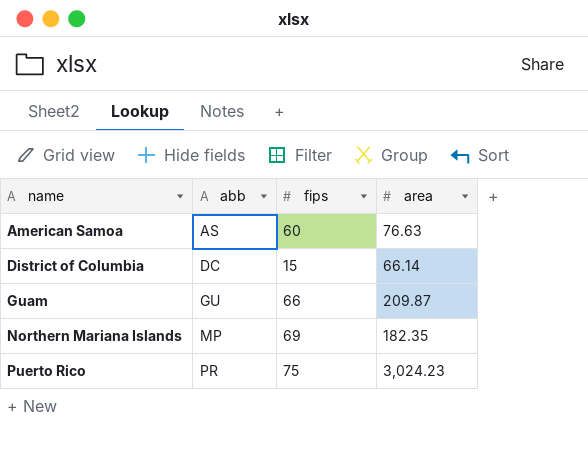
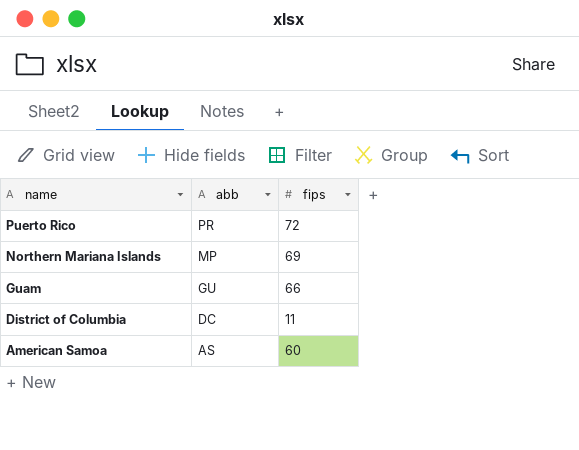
row order: name ascending -> name descending
column area | position: 4 -> none
Puerto Rico | fips: 75 -> 72
District of Columbia | fips: 15 -> 11

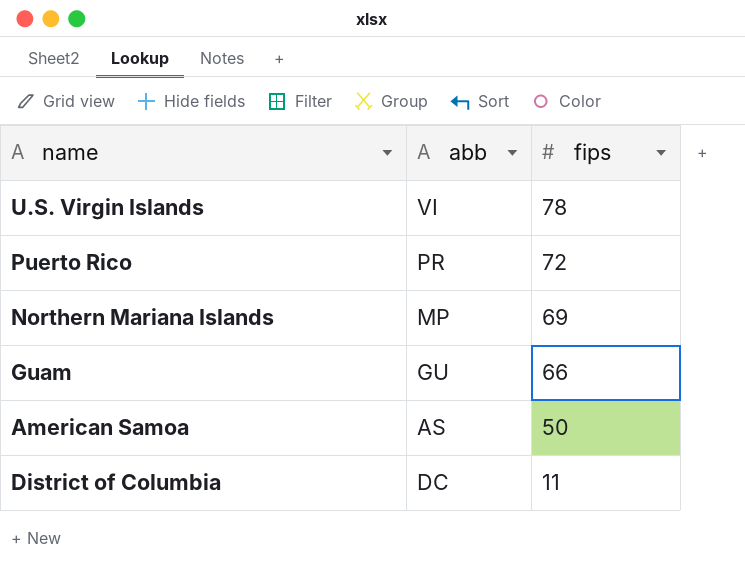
row order: name descending -> fips descending
row U.S. Virgin Islands: none -> VI | 78
American Samoa | fips: 60 -> 50

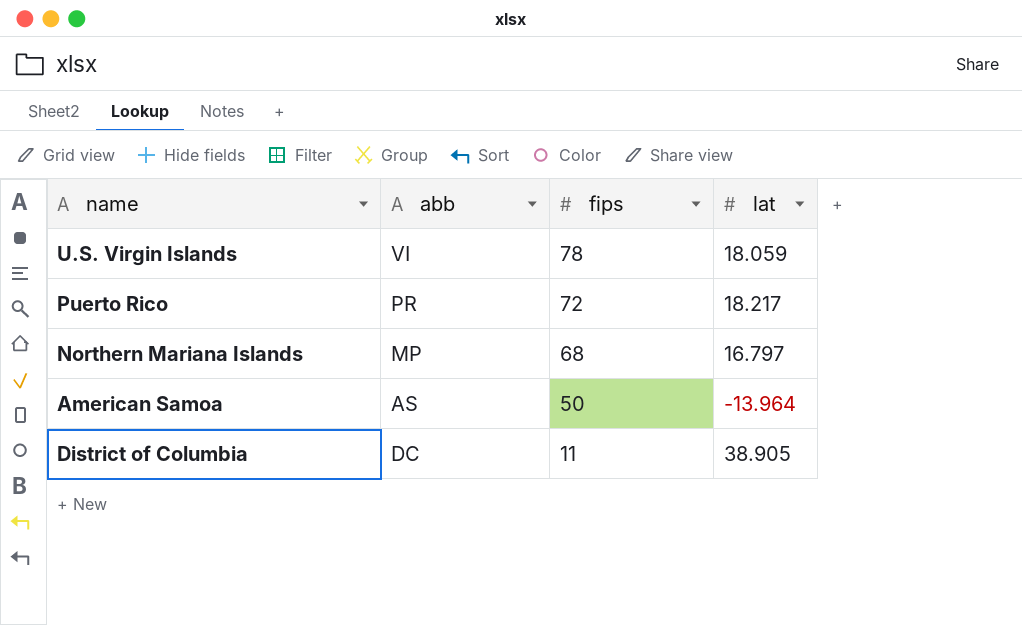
column lat | position: none -> 4
row Guam: GU | 66 -> none
Northern Mariana Islands | fips: 69 -> 68

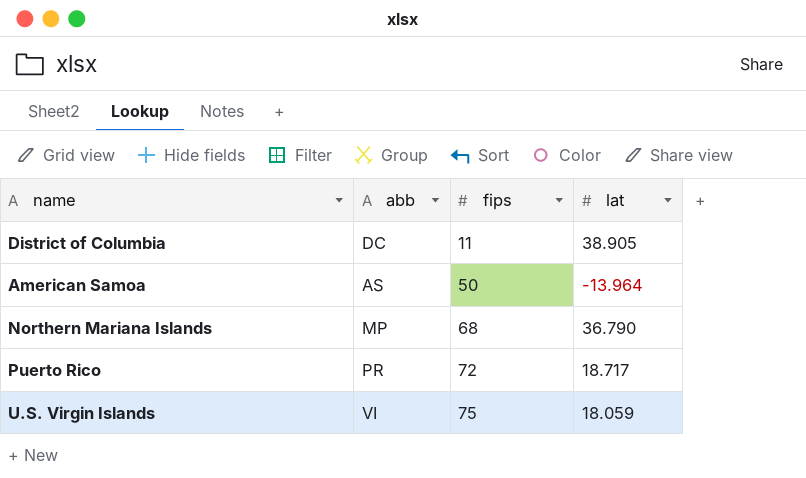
row order: fips descending -> fips ascending
Northern Mariana Islands | lat: 16.797 -> 36.790
Puerto Rico | lat: 18.217 -> 18.717
U.S. Virgin Islands | fips: 78 -> 75

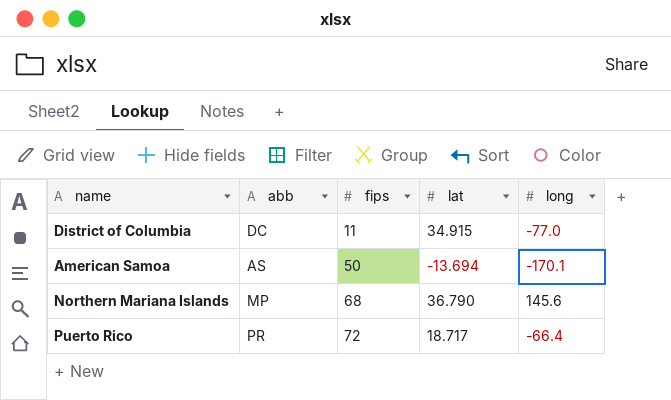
column long | position: none -> 5
row U.S. Virgin Islands: VI | 75 | 18.059 -> none
District of Columbia | lat: 38.905 -> 34.915
American Samoa | lat: -13.964 -> -13.694

